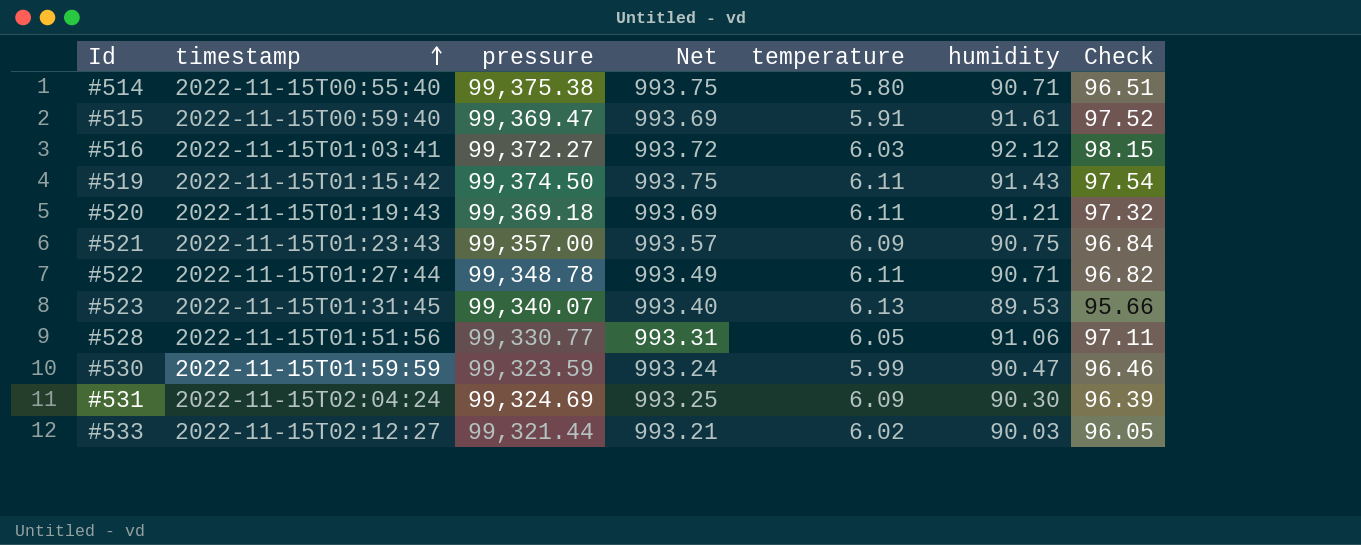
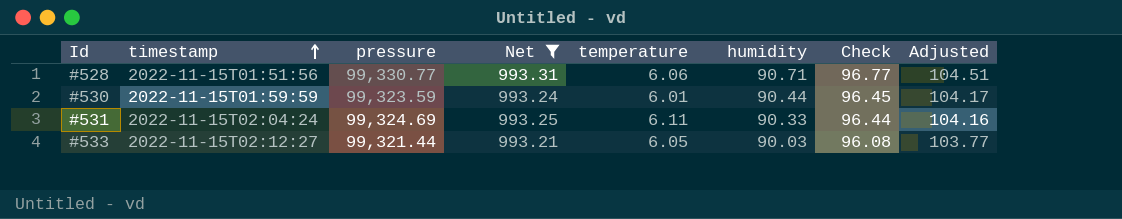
filter: none -> Net <= 993.31
column Adjusted | formula: none -> [Check] * 1.08
#528 | temperature: 6.05 -> 6.06
#528 | humidity: 91.06 -> 90.71
#528 | Check: 97.11 -> 96.77
#530 | temperature: 5.99 -> 6.01
#530 | humidity: 90.47 -> 90.44
#530 | Check: 96.46 -> 96.45
#531 | temperature: 6.09 -> 6.11
#531 | humidity: 90.30 -> 90.33
#531 | Check: 96.39 -> 96.44
#533 | temperature: 6.02 -> 6.05
#533 | Check: 96.05 -> 96.08

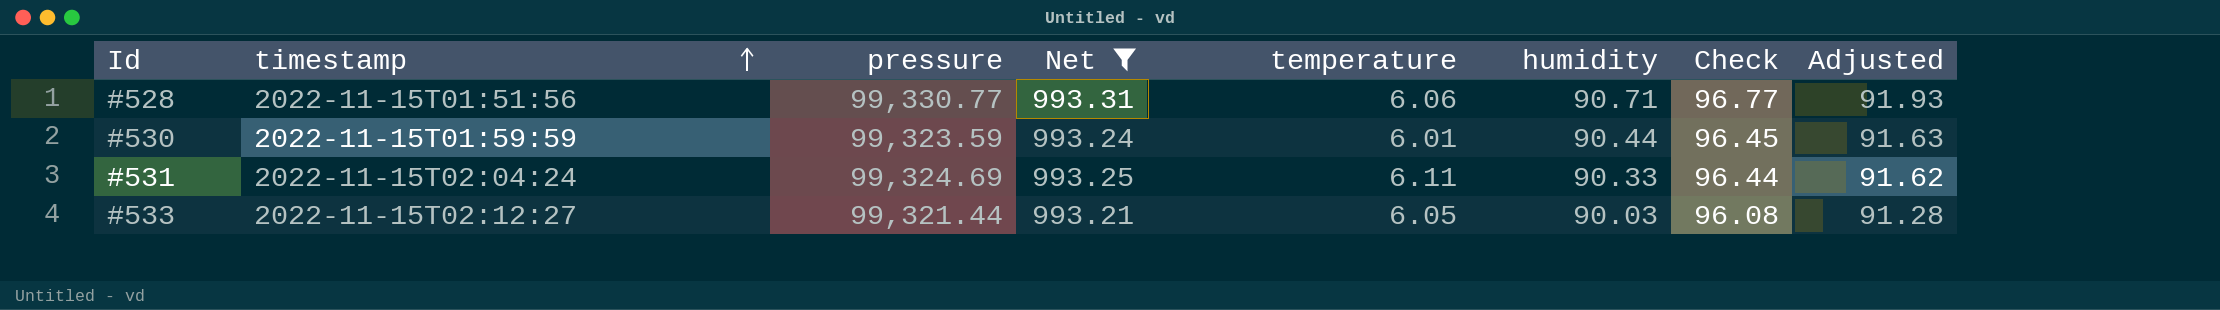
column Adjusted | formula: [Check] * 1.08 -> [Check] * 0.95

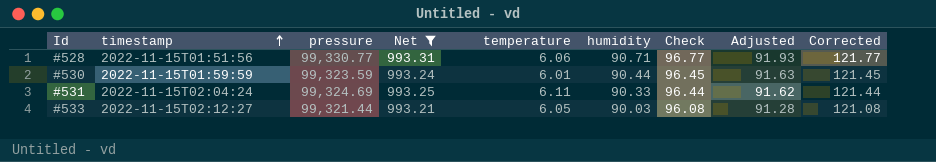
column Corrected | formula: none -> [Check] + 25

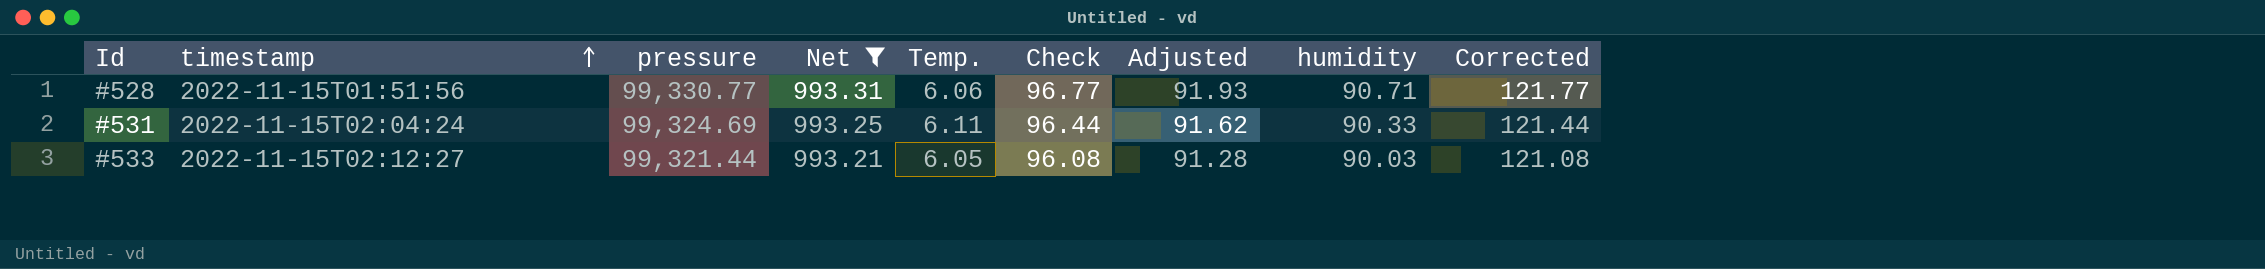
column name: temperature -> Temp.
column humidity | position: 6 -> 8
row #530: 2022-11-15T01:59:59 | 99,323.59 | 993.24 | 6.01 | 90.44 | 96.45 | 91.63 | 121.45 -> none

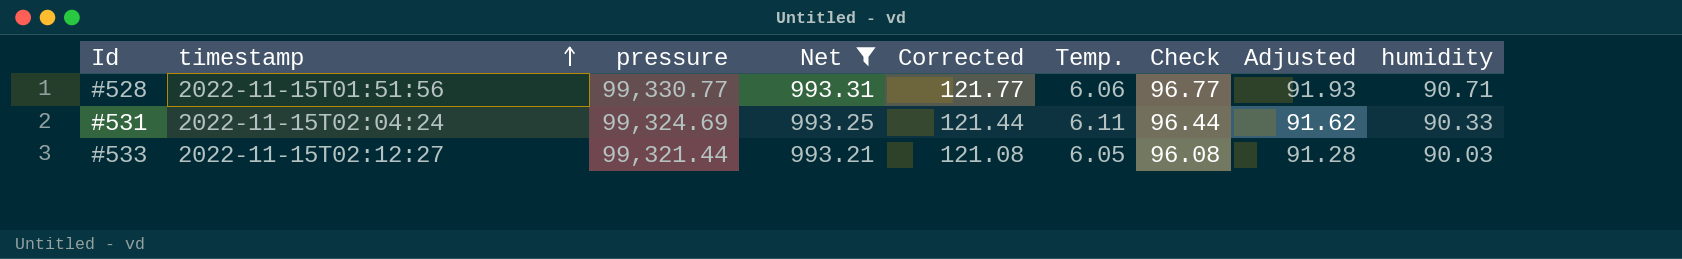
column Corrected | position: 9 -> 5

